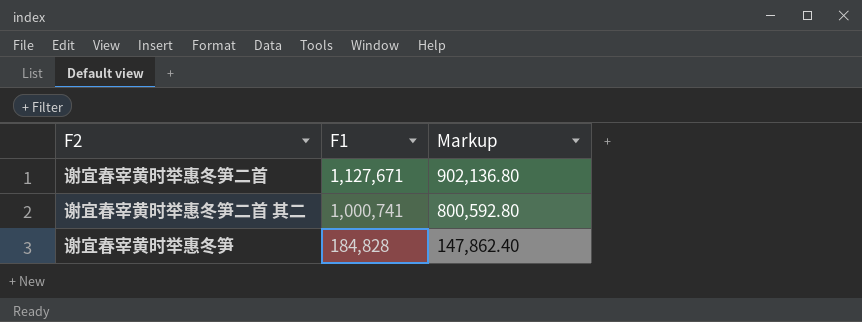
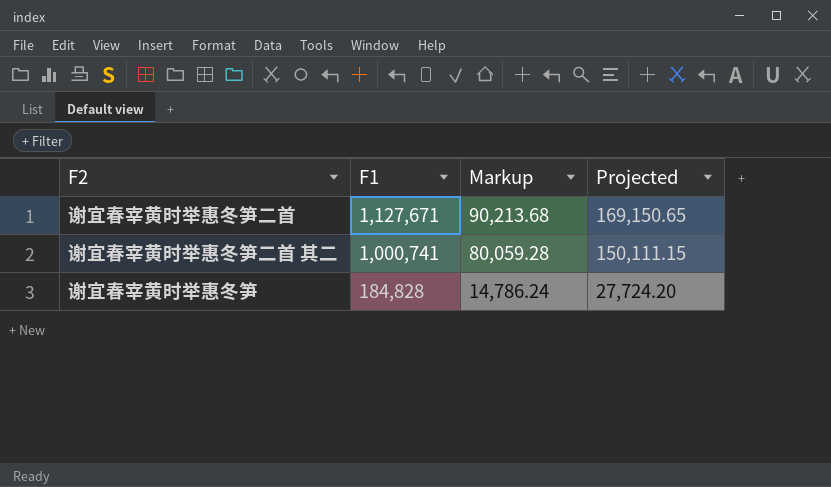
column Markup | formula: [F1] * 0.8 -> [F1] * 0.08
column Projected | formula: none -> [F1] * 0.15

